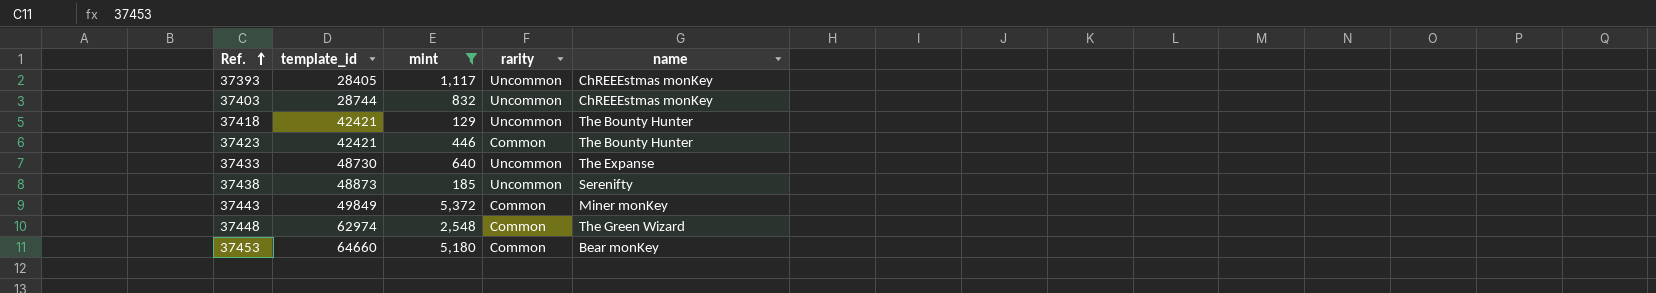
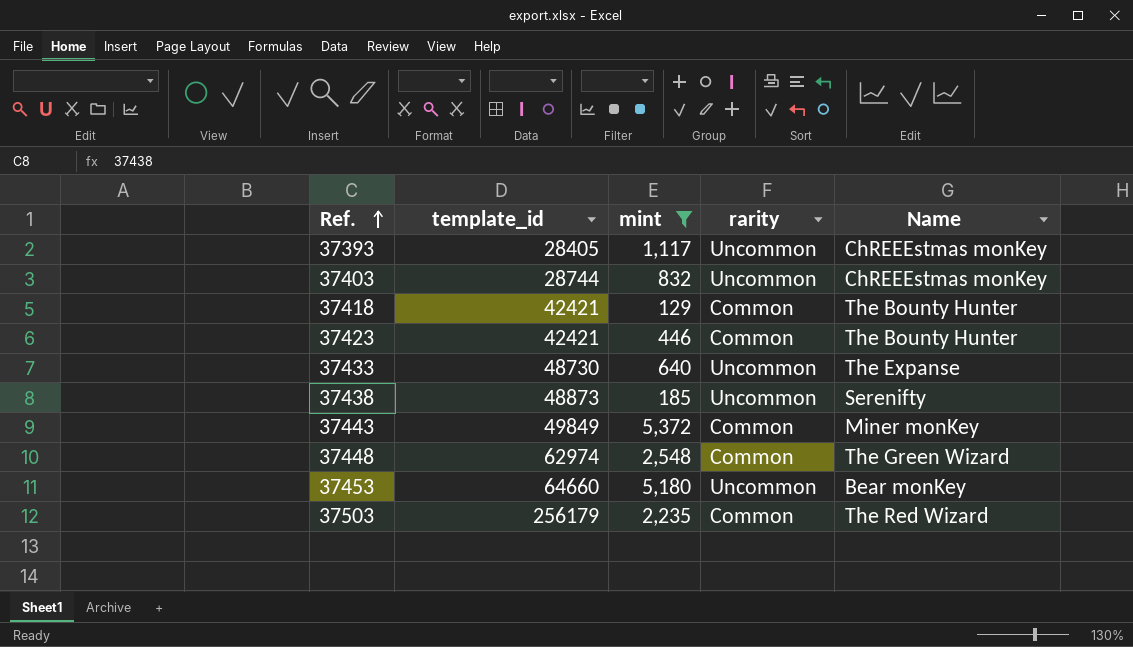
column name: name -> Name
37418 | rarity: Uncommon -> Common
37453 | rarity: Common -> Uncommon
row 37503: none -> 256179 | 2,235 | Common | The Red Wizard

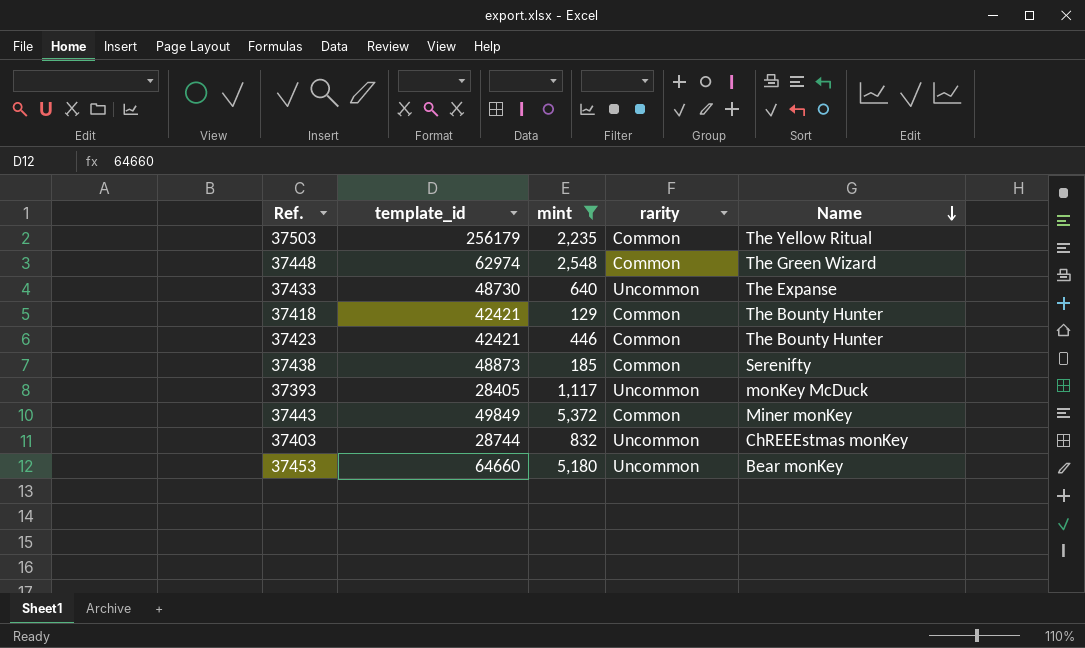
row order: Ref. ascending -> Name descending
37503 | Name: The Red Wizard -> The Yellow Ritual
37438 | rarity: Uncommon -> Common
37393 | Name: ChREEEstmas monKey -> monKey McDuck

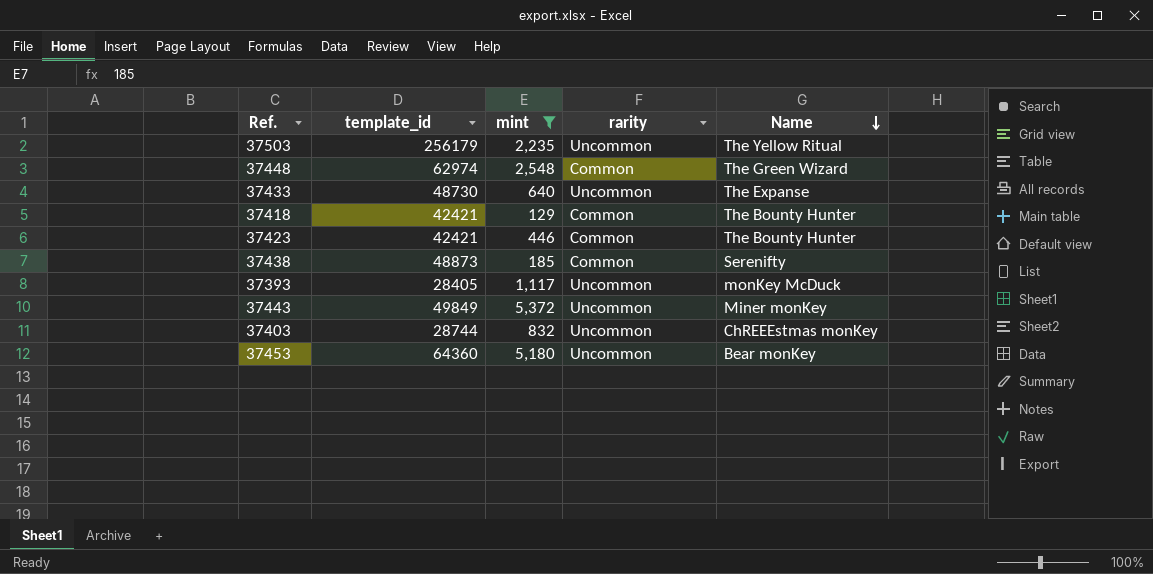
37503 | rarity: Common -> Uncommon
37443 | rarity: Common -> Uncommon
37453 | template_id: 64660 -> 64360

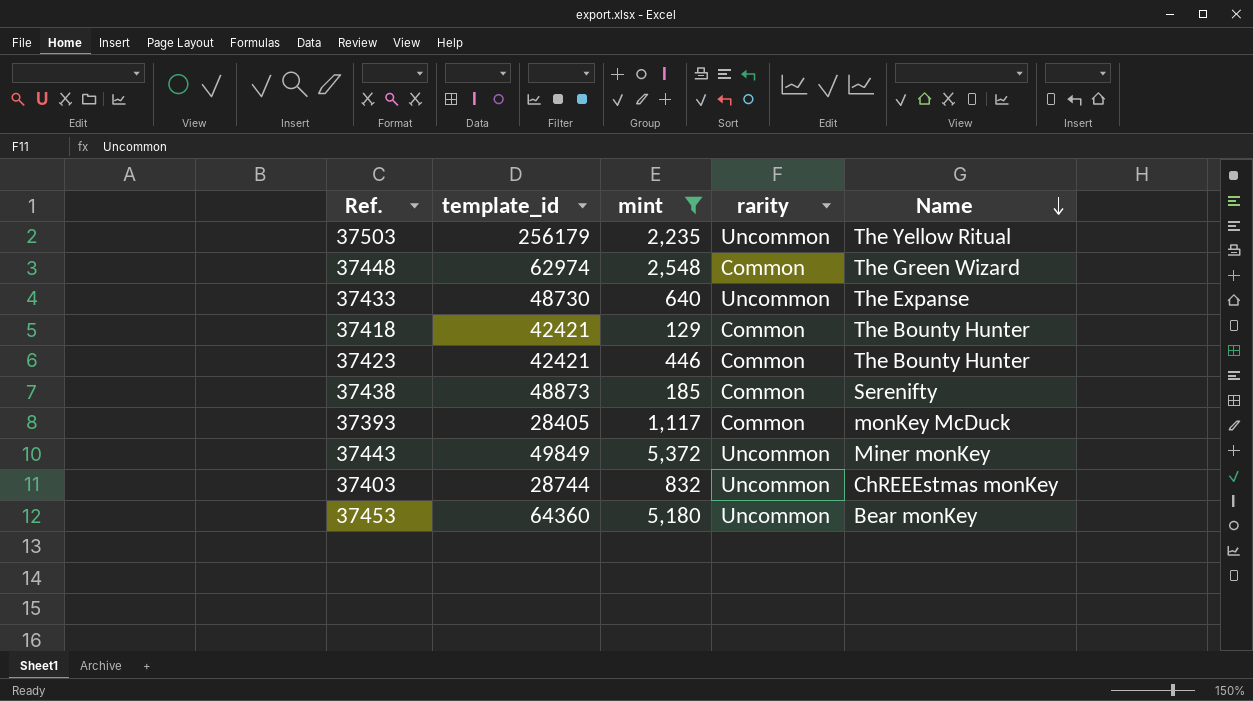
37393 | rarity: Uncommon -> Common

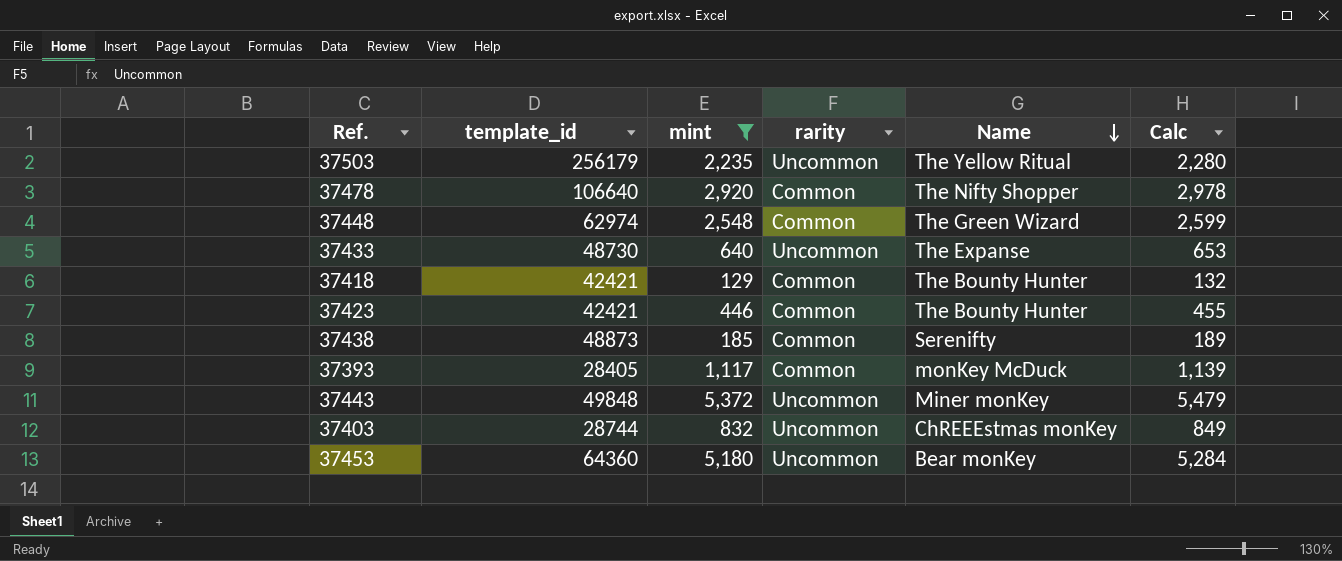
column Calc | formula: none -> [mint] * 1.02
row 37478: none -> 106640 | 2,920 | Common | The Nifty Shopper | 2,978
37443 | template_id: 49849 -> 49848

